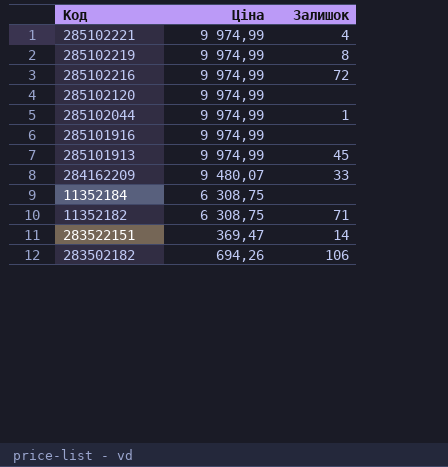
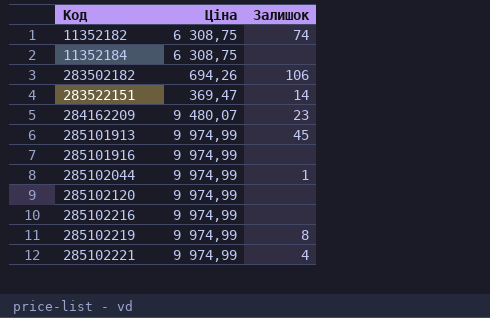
row order: none -> Код ascending
11352182 | Залишок: 71 -> 74
284162209 | Залишок: 33 -> 23
285102216 | Залишок: 72 -> none

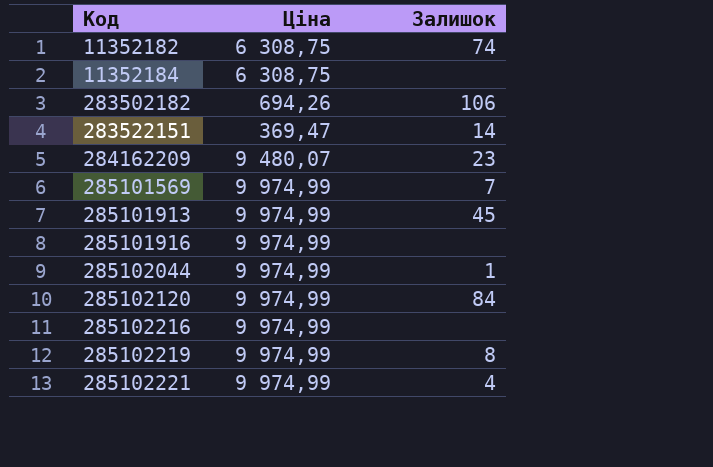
row 285101569: none -> 9 974,99 | 7
285102120 | Залишок: none -> 84

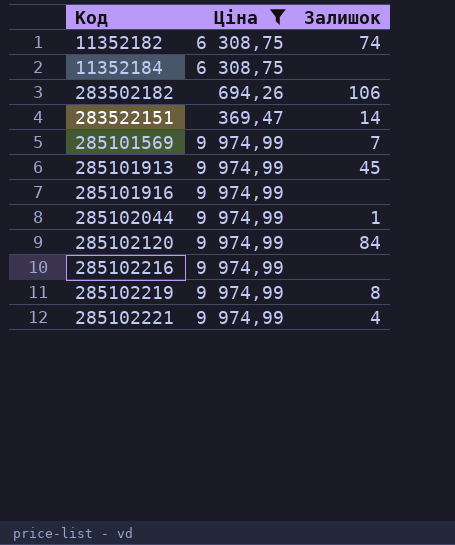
filter: none -> Ціна != 9 480,07

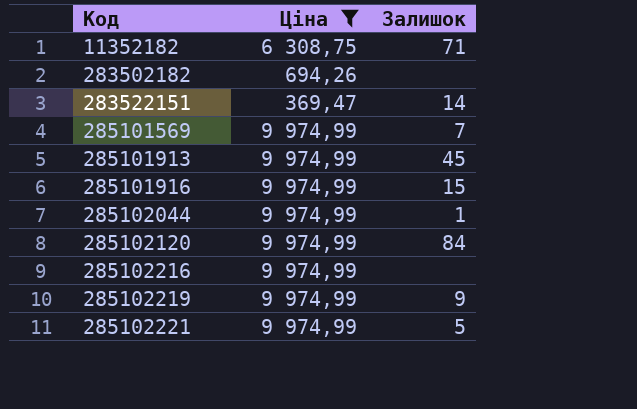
row 11352184: 6 308,75 | none -> none
11352182 | Залишок: 74 -> 71
283502182 | Залишок: 106 -> none
285101916 | Залишок: none -> 15
285102219 | Залишок: 8 -> 9
285102221 | Залишок: 4 -> 5

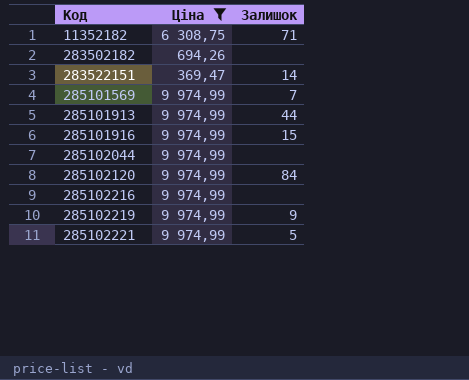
285101913 | Залишок: 45 -> 44
285102044 | Залишок: 1 -> none

